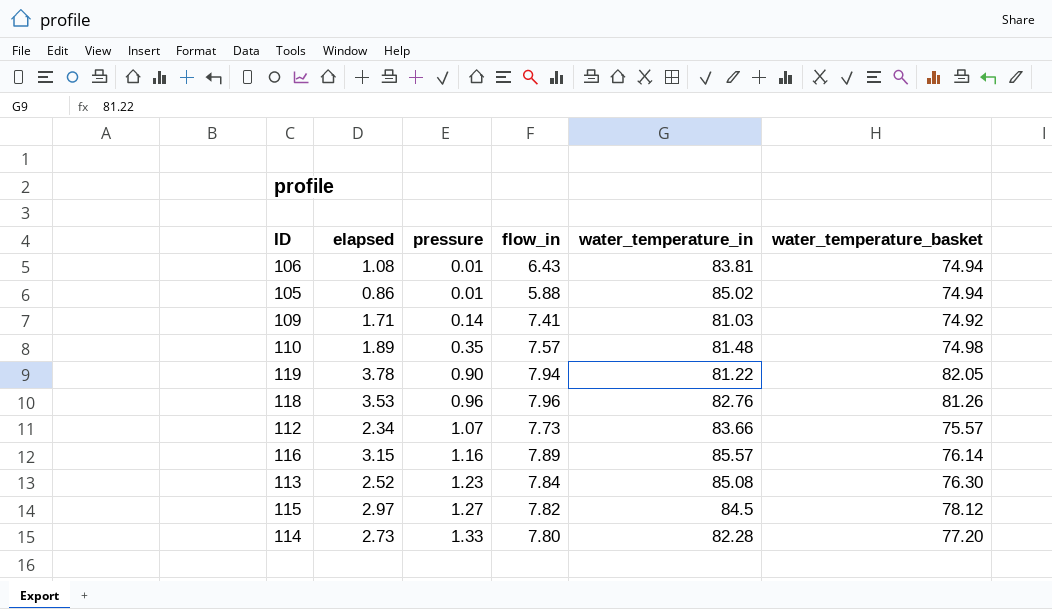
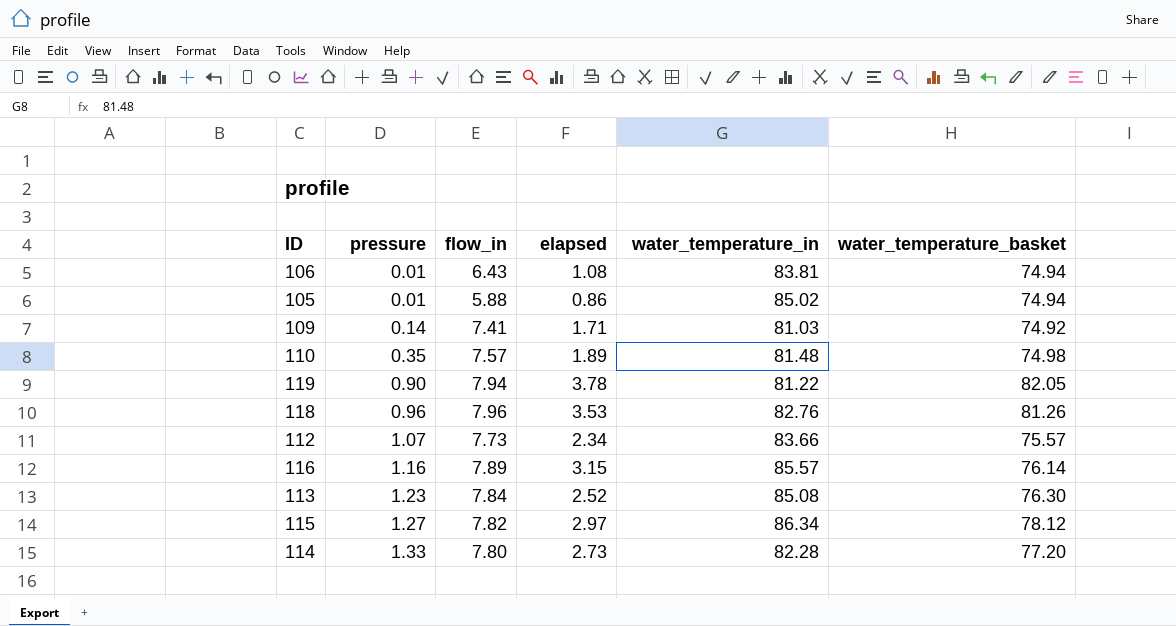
column elapsed | position: 2 -> 4
115 | water_temperature_in: 84.5 -> 86.34

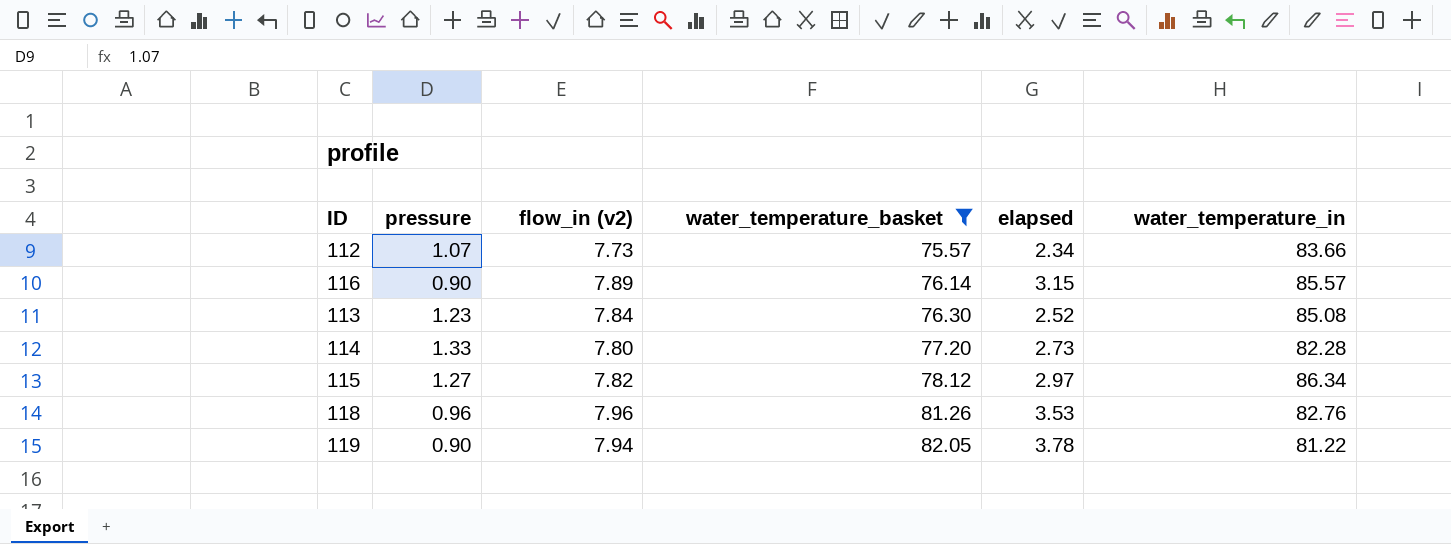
filter: none -> water_temperature_basket >= 75.57
row order: pressure ascending -> water_temperature_basket ascending
column name: flow_in -> flow_in (v2)
column water_temperature_basket | position: 6 -> 4
116 | pressure: 1.16 -> 0.90

